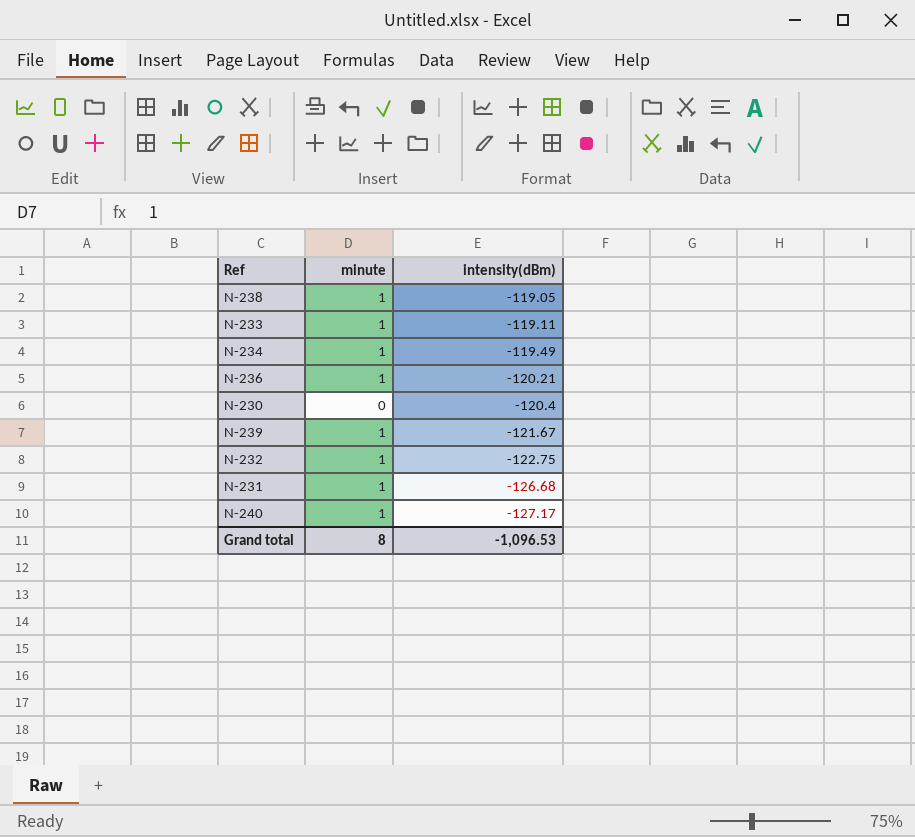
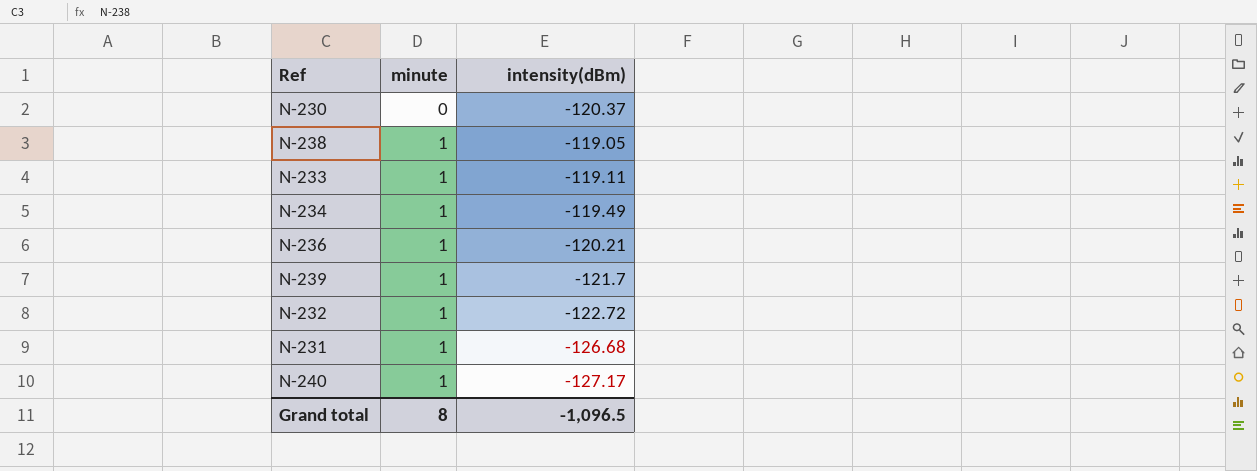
row order: intensity(dBm) descending -> minute ascending
N-230 | intensity(dBm): -120.4 -> -120.37
N-239 | intensity(dBm): -121.67 -> -121.7
N-232 | intensity(dBm): -122.75 -> -122.72
Grand total | intensity(dBm): -1,096.53 -> -1,096.5

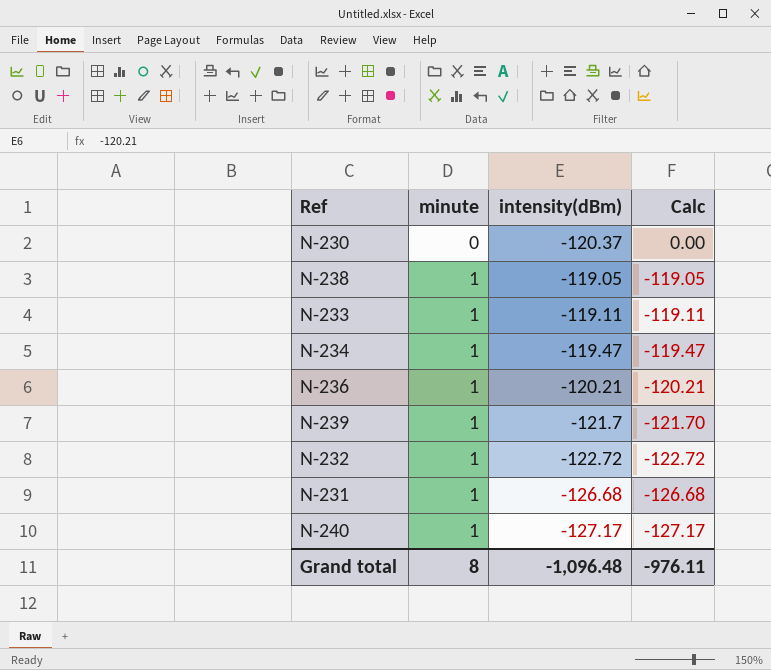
column Calc | formula: none -> [minute] * [intensity(dBm)]
N-234 | intensity(dBm): -119.49 -> -119.47
Grand total | intensity(dBm): -1,096.5 -> -1,096.48

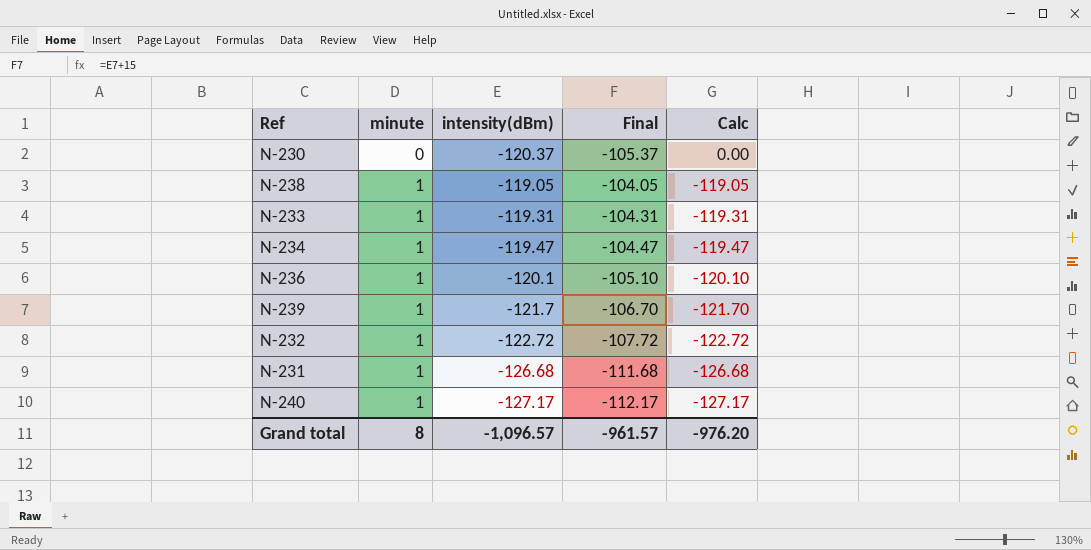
column Final | formula: none -> [intensity(dBm)] + 15
N-233 | intensity(dBm): -119.11 -> -119.31
N-233 | Calc: -119.11 -> -119.31
N-236 | intensity(dBm): -120.21 -> -120.1
N-236 | Calc: -120.21 -> -120.10
Grand total | intensity(dBm): -1,096.48 -> -1,096.57
Grand total | Calc: -976.11 -> -976.20

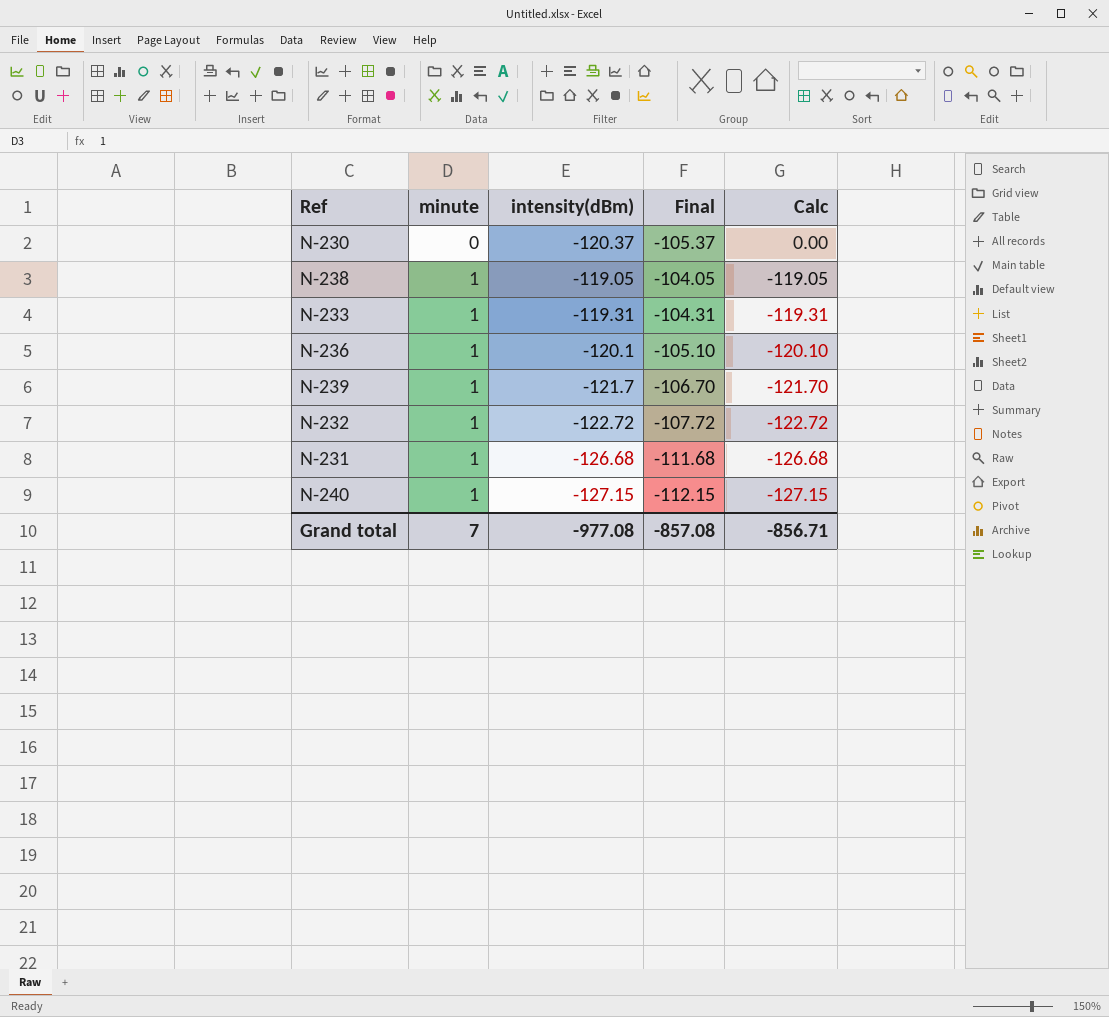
row N-234: 1 | -119.47 | -104.47 | -119.47 -> none
N-240 | intensity(dBm): -127.17 -> -127.15
N-240 | Final: -112.17 -> -112.15
N-240 | Calc: -127.17 -> -127.15
Grand total | minute: 8 -> 7
Grand total | intensity(dBm): -1,096.57 -> -977.08
Grand total | Final: -961.57 -> -857.08
Grand total | Calc: -976.20 -> -856.71

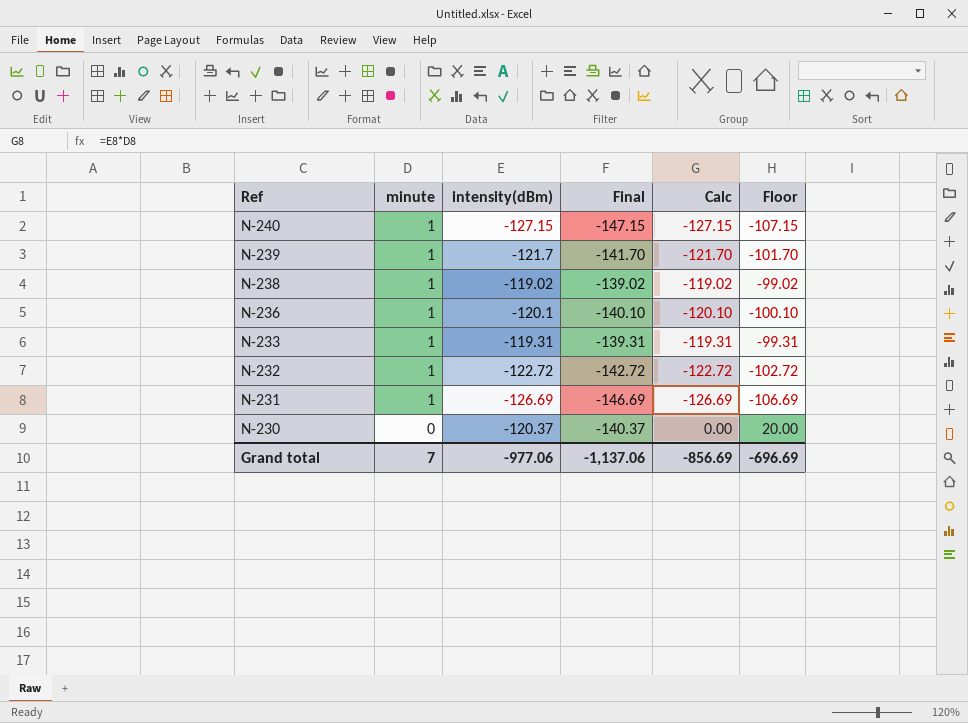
row order: minute ascending -> Ref descending
column Final | formula: [intensity(dBm)] + 15 -> [intensity(dBm)] - 20
column Floor | formula: none -> [Calc] + 20
N-238 | intensity(dBm): -119.05 -> -119.02
N-238 | Calc: -119.05 -> -119.02
N-231 | intensity(dBm): -126.68 -> -126.69
N-231 | Calc: -126.68 -> -126.69
Grand total | intensity(dBm): -977.08 -> -977.06
Grand total | Final: -857.08 -> -1,137.06
Grand total | Calc: -856.71 -> -856.69

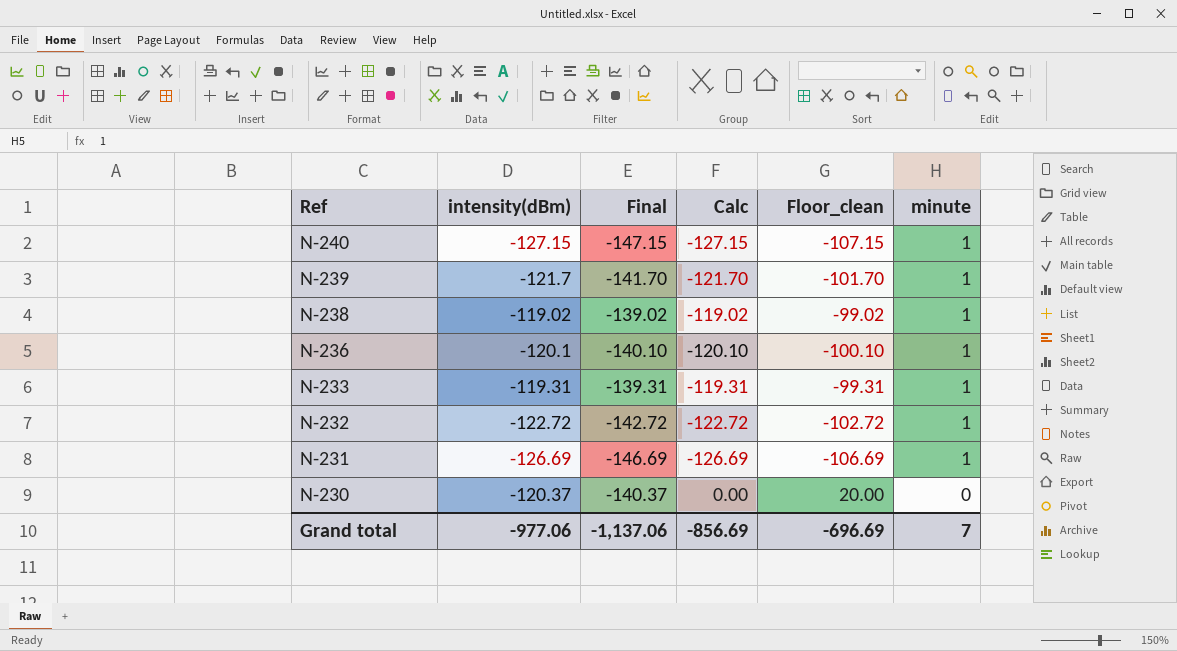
column name: Floor -> Floor_clean
column minute | position: 2 -> 6

